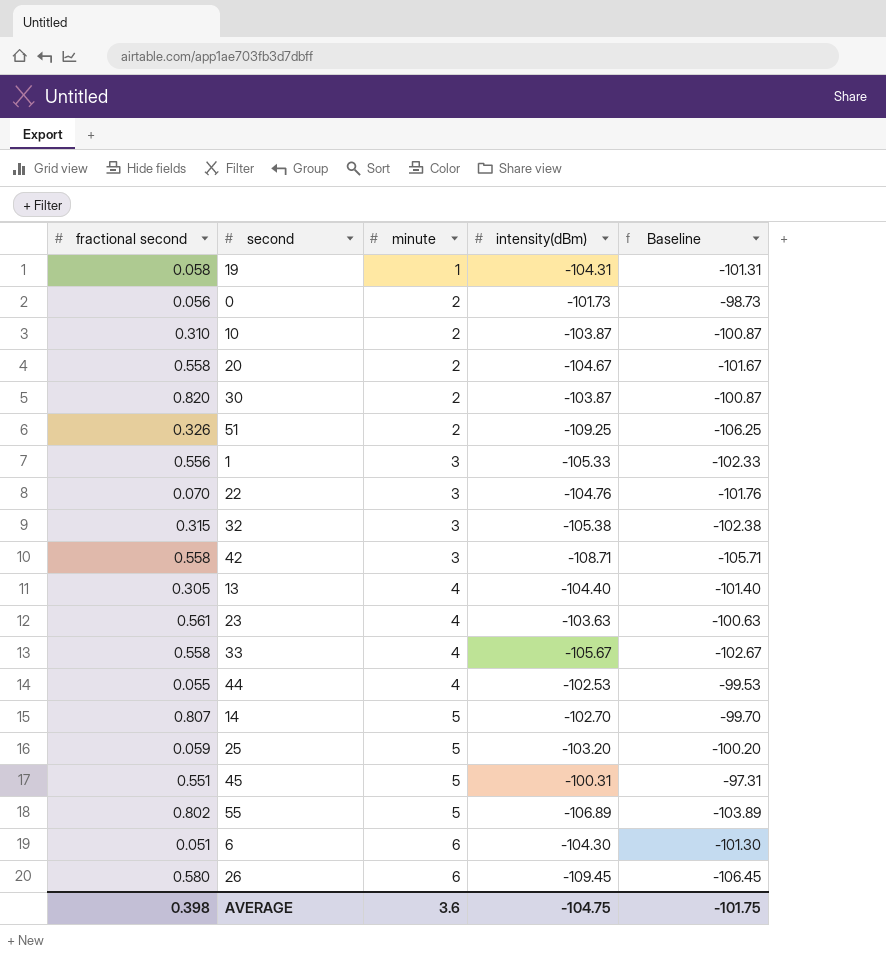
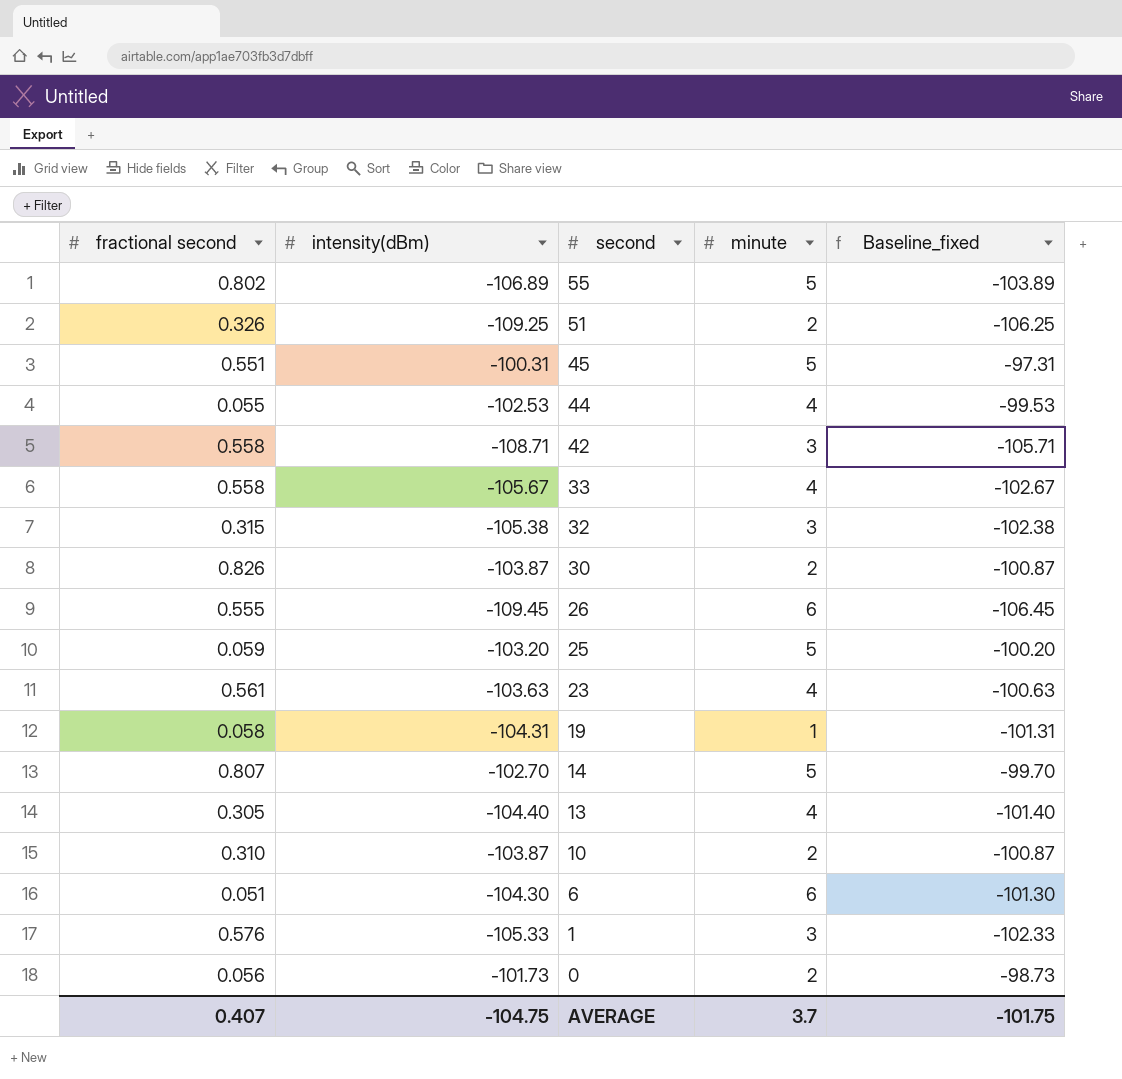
row order: minute ascending -> second descending
column intensity(dBm) | position: 4 -> 2
column name: Baseline -> Baseline_fixed
row 20: 0.558 | 2 | -104.67 | -101.67 -> none
row 22: 0.070 | 3 | -104.76 | -101.76 -> none
30 | fractional second: 0.820 -> 0.826
26 | fractional second: 0.580 -> 0.555
1 | fractional second: 0.556 -> 0.576
AVERAGE | fractional second: 0.398 -> 0.407
AVERAGE | minute: 3.6 -> 3.7

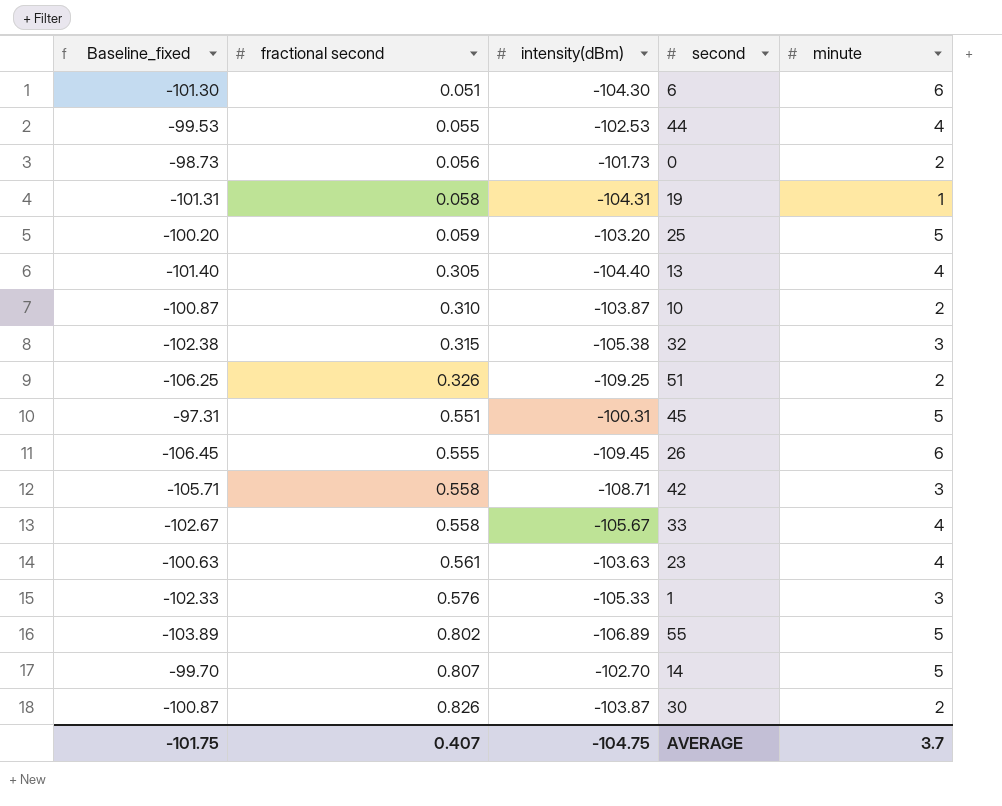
row order: second descending -> fractional second ascending
column Baseline_fixed | position: 5 -> 1

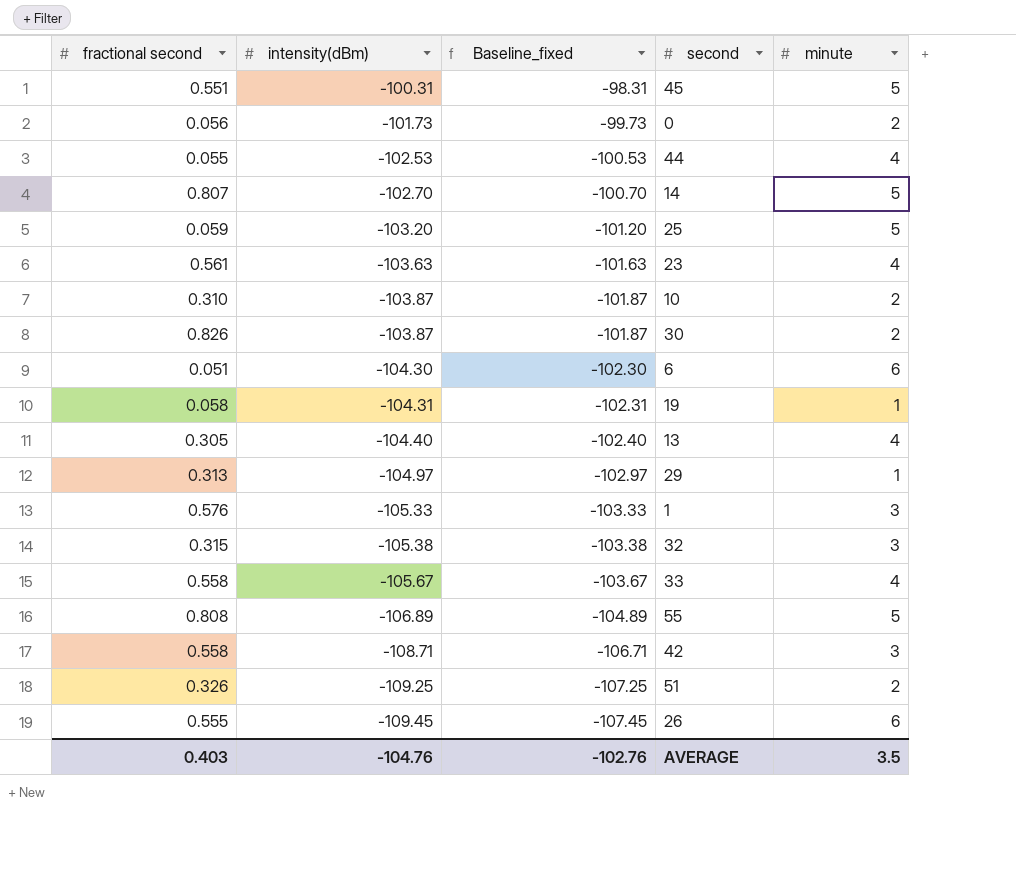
row order: fractional second ascending -> intensity(dBm) descending
column Baseline_fixed | formula: [intensity(dBm)] + 3 -> [intensity(dBm)] + 2
column Baseline_fixed | position: 1 -> 3
row 29: none -> 0.313 | -104.97 | -102.97 | 1
55 | fractional second: 0.802 -> 0.808
AVERAGE | fractional second: 0.407 -> 0.403
AVERAGE | intensity(dBm): -104.75 -> -104.76
AVERAGE | Baseline_fixed: -101.75 -> -102.76
AVERAGE | minute: 3.7 -> 3.5

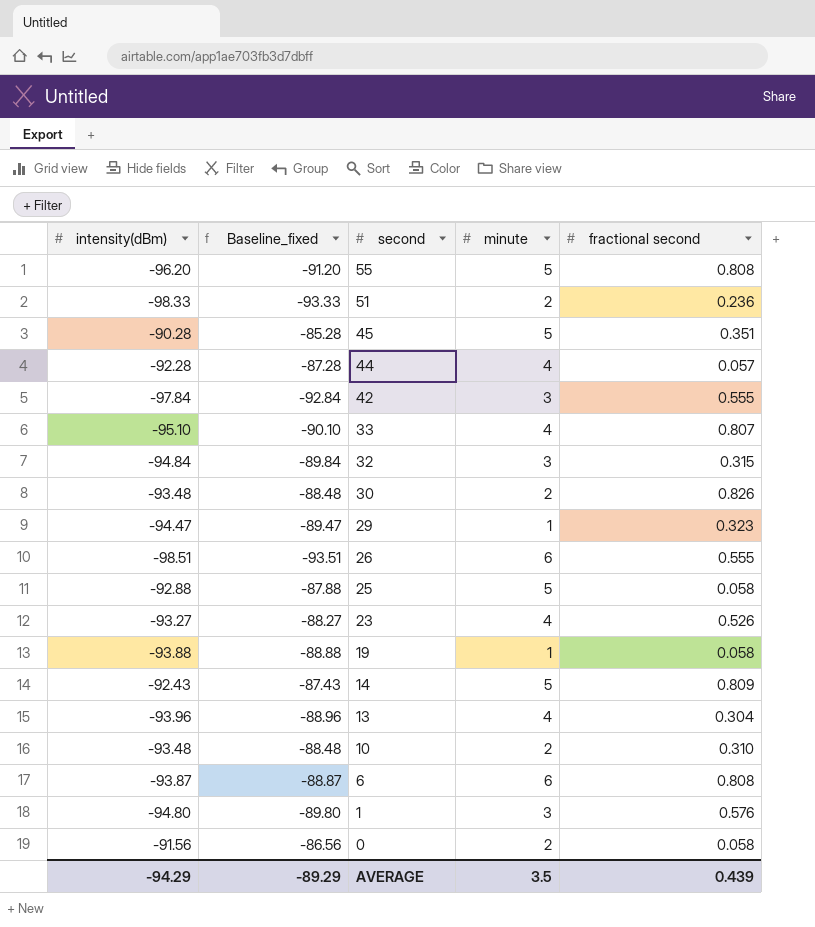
row order: intensity(dBm) descending -> second descending
column Baseline_fixed | formula: [intensity(dBm)] + 2 -> [intensity(dBm)] + 5
column fractional second | position: 1 -> 5
55 | intensity(dBm): -106.89 -> -96.20
51 | intensity(dBm): -109.25 -> -98.33
51 | fractional second: 0.326 -> 0.236
45 | intensity(dBm): -100.31 -> -90.28
45 | fractional second: 0.551 -> 0.351
44 | intensity(dBm): -102.53 -> -92.28
44 | fractional second: 0.055 -> 0.057
42 | intensity(dBm): -108.71 -> -97.84
42 | fractional second: 0.558 -> 0.555
33 | intensity(dBm): -105.67 -> -95.10
33 | fractional second: 0.558 -> 0.807
32 | intensity(dBm): -105.38 -> -94.84
30 | intensity(dBm): -103.87 -> -93.48
29 | intensity(dBm): -104.97 -> -94.47
29 | fractional second: 0.313 -> 0.323
26 | intensity(dBm): -109.45 -> -98.51
25 | intensity(dBm): -103.20 -> -92.88
25 | fractional second: 0.059 -> 0.058
23 | intensity(dBm): -103.63 -> -93.27
23 | fractional second: 0.561 -> 0.526
19 | intensity(dBm): -104.31 -> -93.88
14 | intensity(dBm): -102.70 -> -92.43
14 | fractional second: 0.807 -> 0.809
13 | intensity(dBm): -104.40 -> -93.96
13 | fractional second: 0.305 -> 0.304
10 | intensity(dBm): -103.87 -> -93.48
6 | intensity(dBm): -104.30 -> -93.87
6 | fractional second: 0.051 -> 0.808
1 | intensity(dBm): -105.33 -> -94.80
0 | intensity(dBm): -101.73 -> -91.56
0 | fractional second: 0.056 -> 0.058
AVERAGE | intensity(dBm): -104.76 -> -94.29
AVERAGE | Baseline_fixed: -102.76 -> -89.29
AVERAGE | fractional second: 0.403 -> 0.439

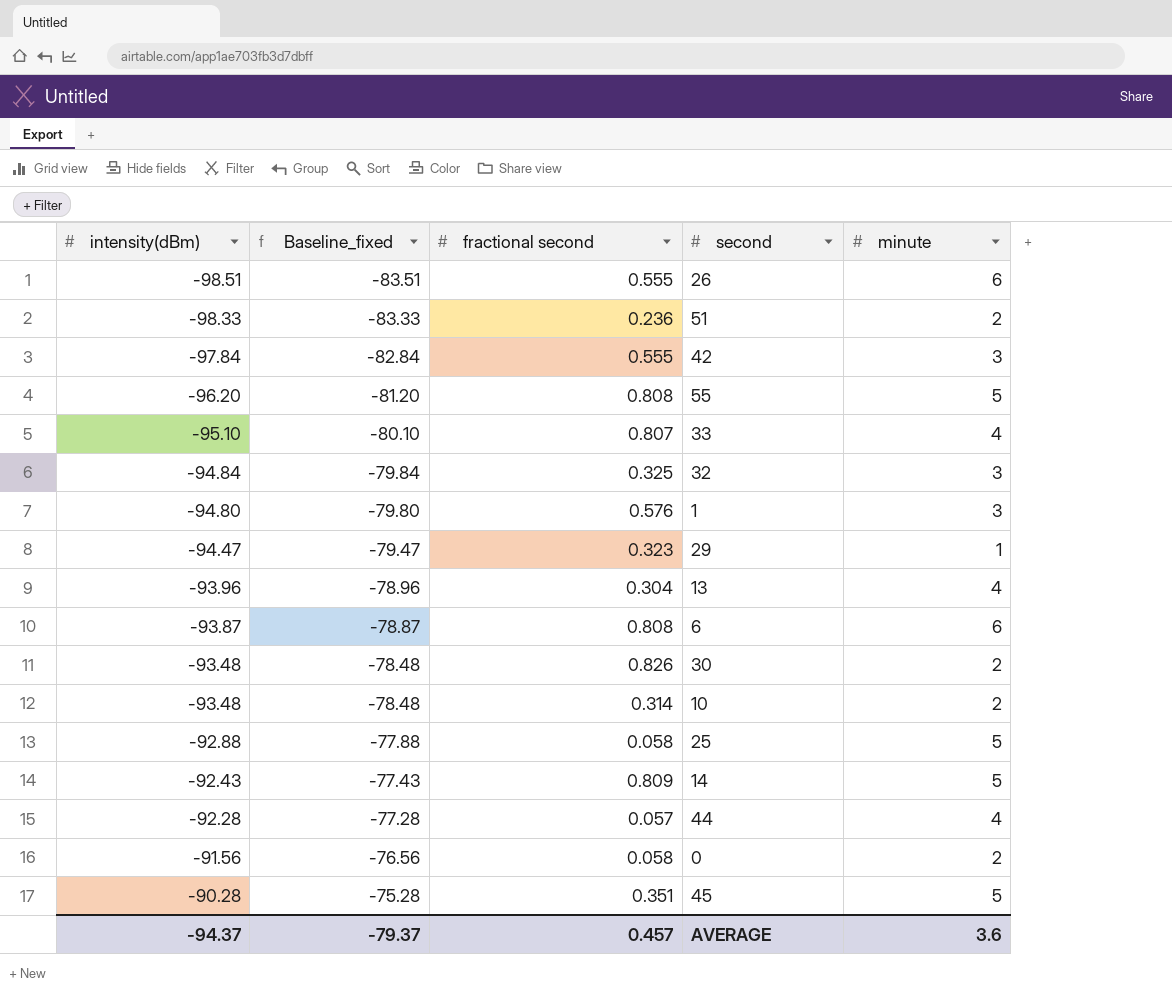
row order: second descending -> intensity(dBm) ascending
column Baseline_fixed | formula: [intensity(dBm)] + 5 -> [intensity(dBm)] + 15
column fractional second | position: 5 -> 3
row 23: -93.27 | -88.27 | 4 | 0.526 -> none
row 19: -93.88 | -88.88 | 1 | 0.058 -> none
32 | fractional second: 0.315 -> 0.325
10 | fractional second: 0.310 -> 0.314
AVERAGE | intensity(dBm): -94.29 -> -94.37
AVERAGE | Baseline_fixed: -89.29 -> -79.37
AVERAGE | fractional second: 0.439 -> 0.457
AVERAGE | minute: 3.5 -> 3.6

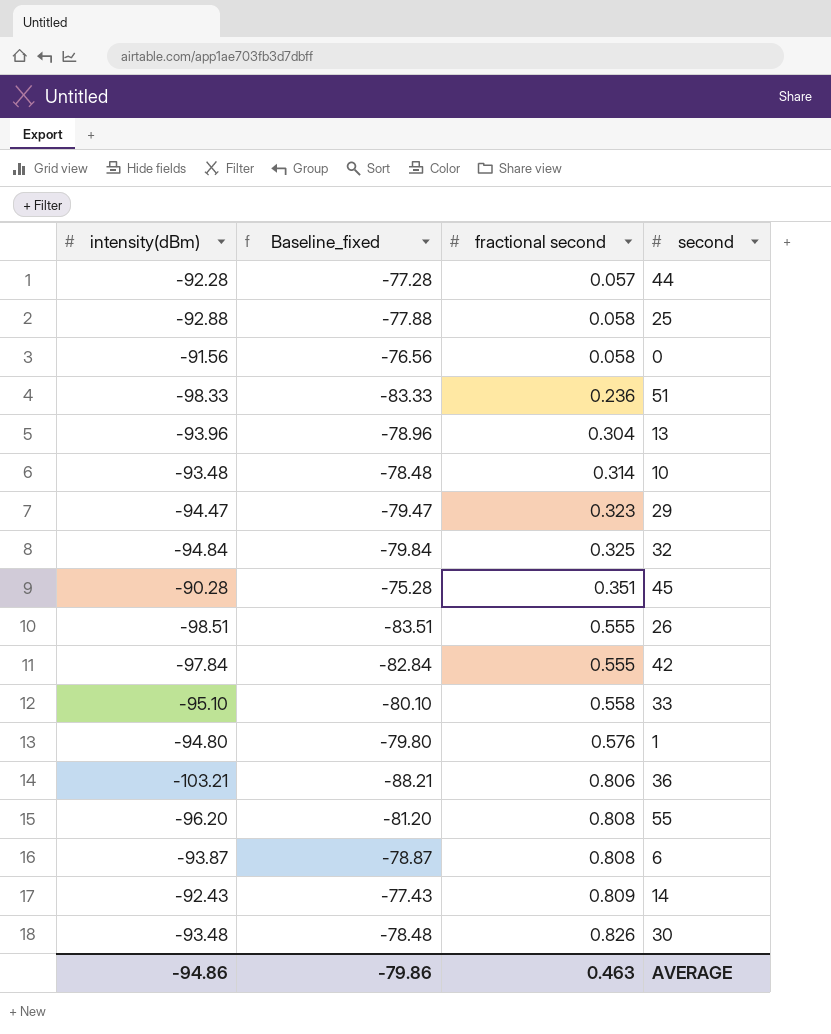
row order: intensity(dBm) ascending -> fractional second ascending
column minute | position: 5 -> none
33 | fractional second: 0.807 -> 0.558
row 36: none -> -103.21 | -88.21 | 0.806
AVERAGE | intensity(dBm): -94.37 -> -94.86
AVERAGE | Baseline_fixed: -79.37 -> -79.86
AVERAGE | fractional second: 0.457 -> 0.463

